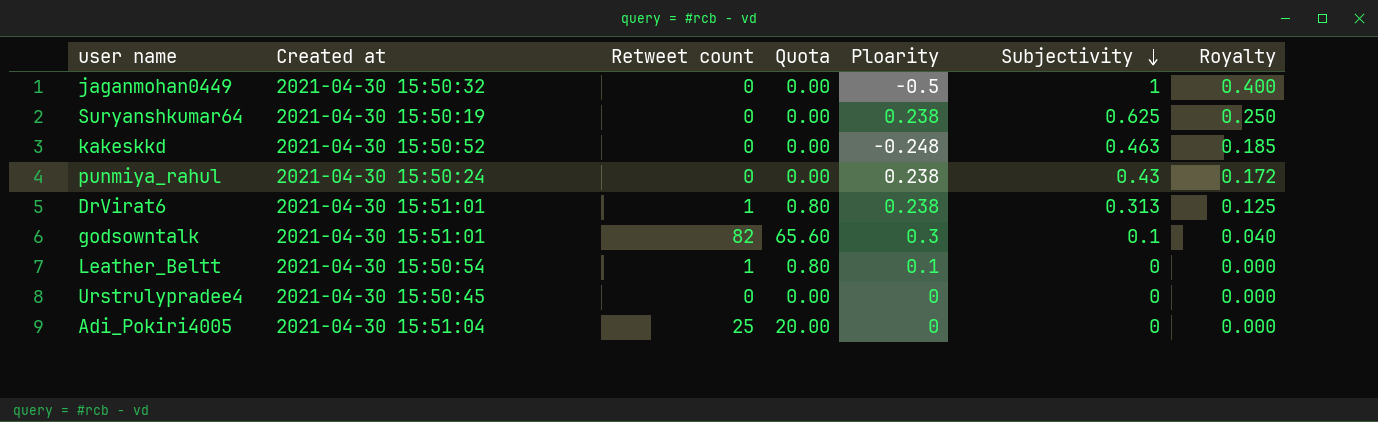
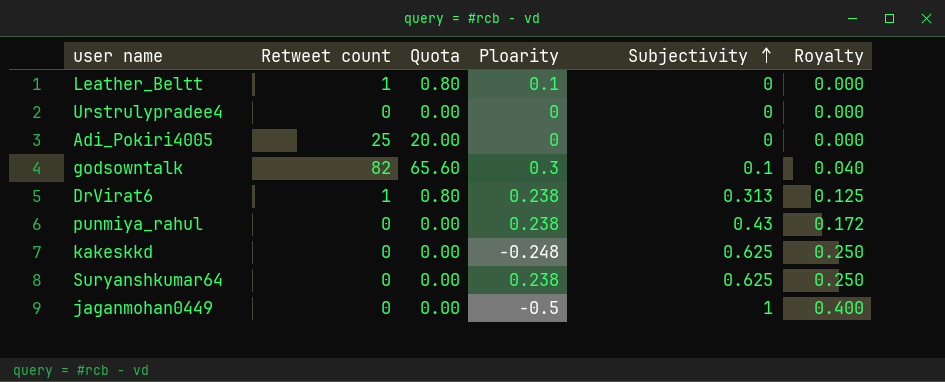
row order: Subjectivity descending -> Subjectivity ascending
column Created at | position: 2 -> none
kakeskkd | Subjectivity: 0.463 -> 0.625
kakeskkd | Royalty: 0.185 -> 0.250

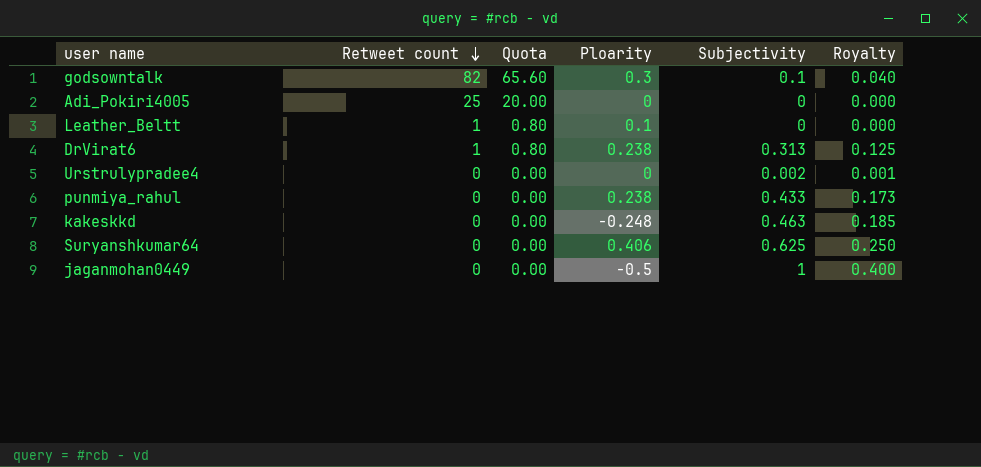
row order: Subjectivity ascending -> Retweet count descending
Urstrulypradee4 | Subjectivity: 0 -> 0.002
Urstrulypradee4 | Royalty: 0.000 -> 0.001
punmiya_rahul | Subjectivity: 0.43 -> 0.433
punmiya_rahul | Royalty: 0.172 -> 0.173
kakeskkd | Subjectivity: 0.625 -> 0.463
kakeskkd | Royalty: 0.250 -> 0.185
Suryanshkumar64 | Ploarity: 0.238 -> 0.406

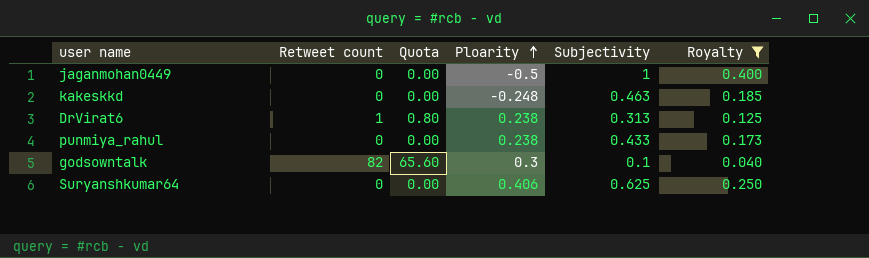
filter: none -> Royalty >= 0.040
row order: Retweet count descending -> Ploarity ascending

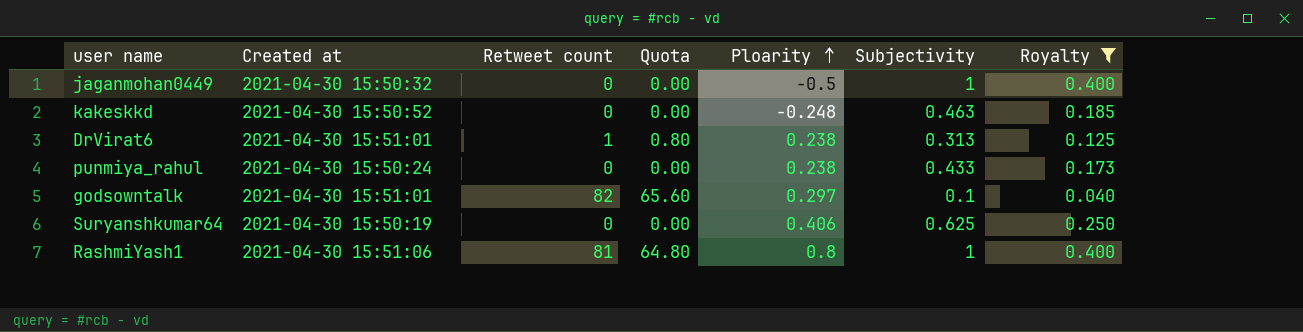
column Created at | position: none -> 2
godsowntalk | Ploarity: 0.3 -> 0.297
row RashmiYash1: none -> 2021-04-30 15:51:06 | 81 | 64.80 | 0.8 | 1 | 0.400

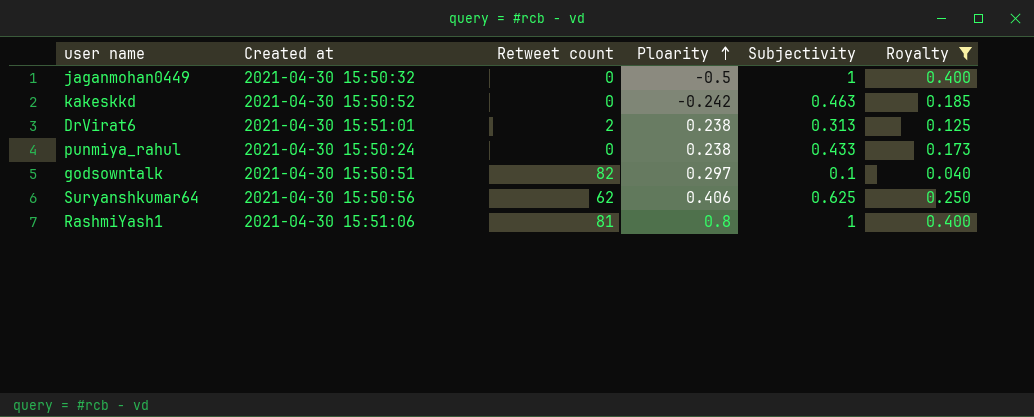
column Quota | formula: [Retweet count] * 0.8 -> none
kakeskkd | Ploarity: -0.248 -> -0.242
DrVirat6 | Retweet count: 1 -> 2
godsowntalk | Created at: 2021-04-30 15:51:01 -> 2021-04-30 15:50:51
Suryanshkumar64 | Created at: 2021-04-30 15:50:19 -> 2021-04-30 15:50:56
Suryanshkumar64 | Retweet count: 0 -> 62

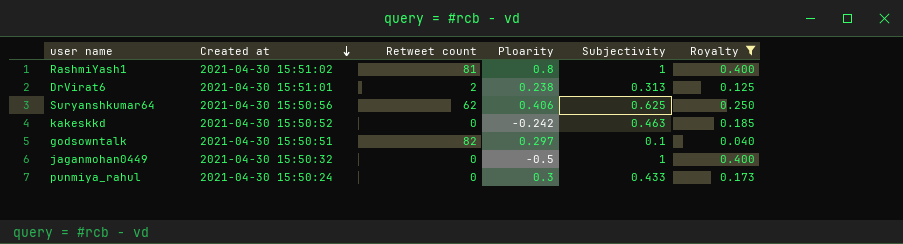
row order: Ploarity ascending -> Created at descending
RashmiYash1 | Created at: 2021-04-30 15:51:06 -> 2021-04-30 15:51:02
punmiya_rahul | Ploarity: 0.238 -> 0.3

